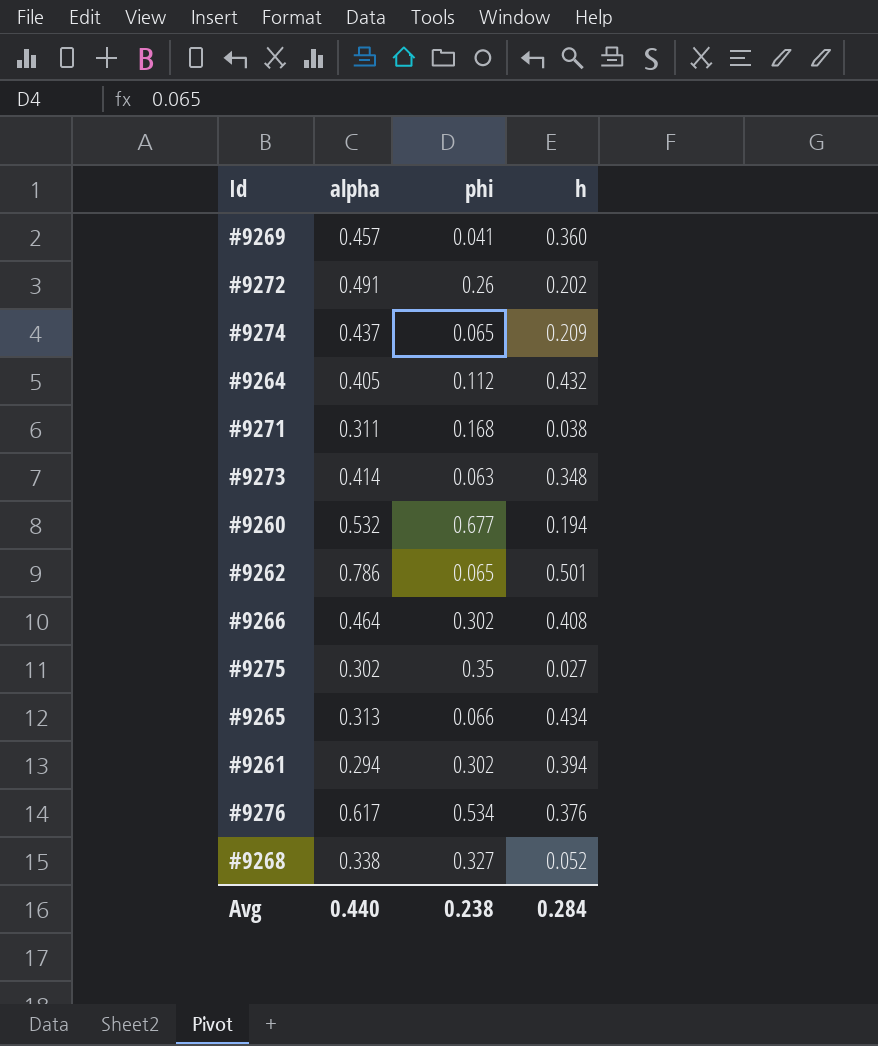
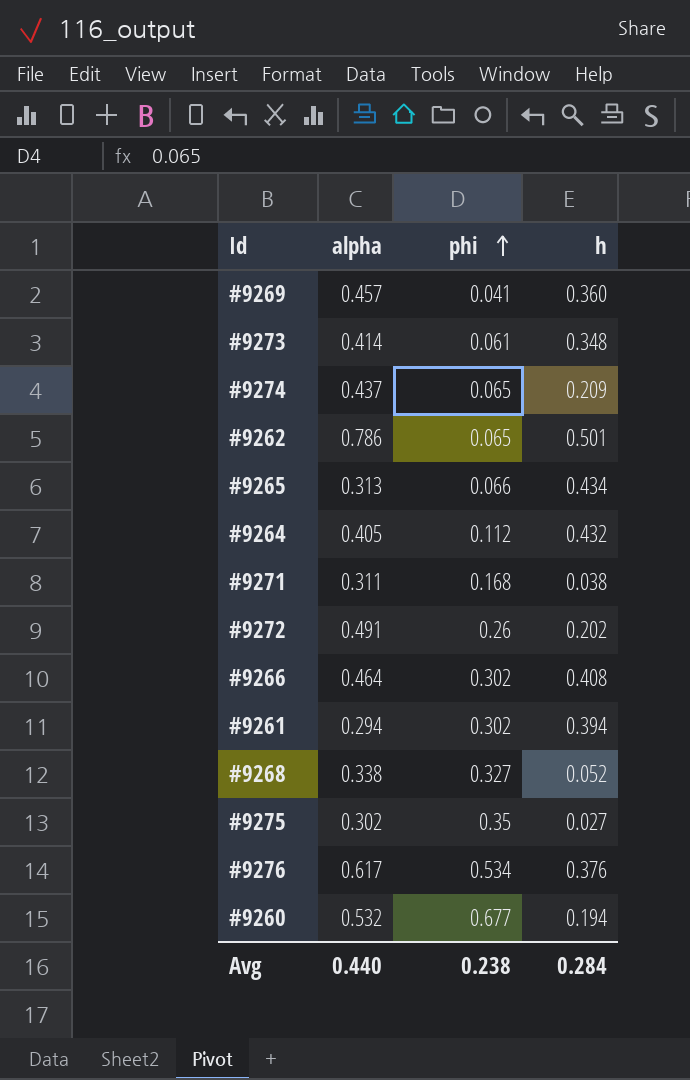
row order: none -> phi ascending
#9273 | phi: 0.063 -> 0.061

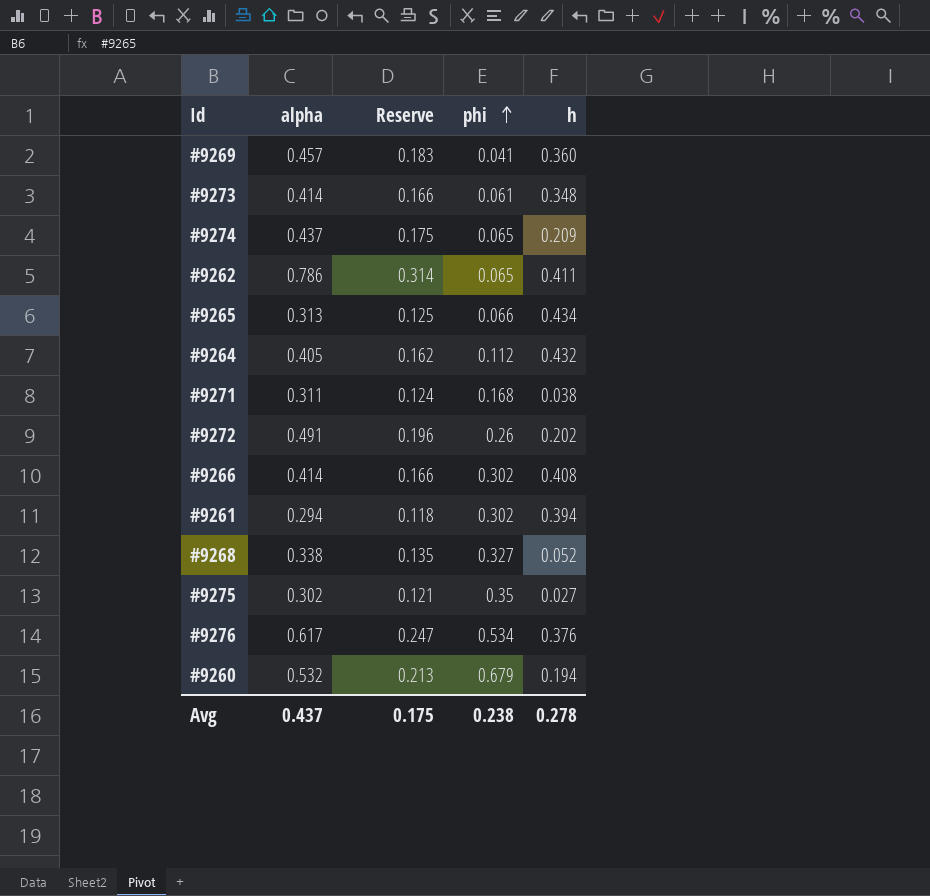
column Reserve | formula: none -> [alpha] * 0.4
#9262 | h: 0.501 -> 0.411
#9266 | alpha: 0.464 -> 0.414
#9260 | phi: 0.677 -> 0.679
Avg | alpha: 0.440 -> 0.437
Avg | h: 0.284 -> 0.278

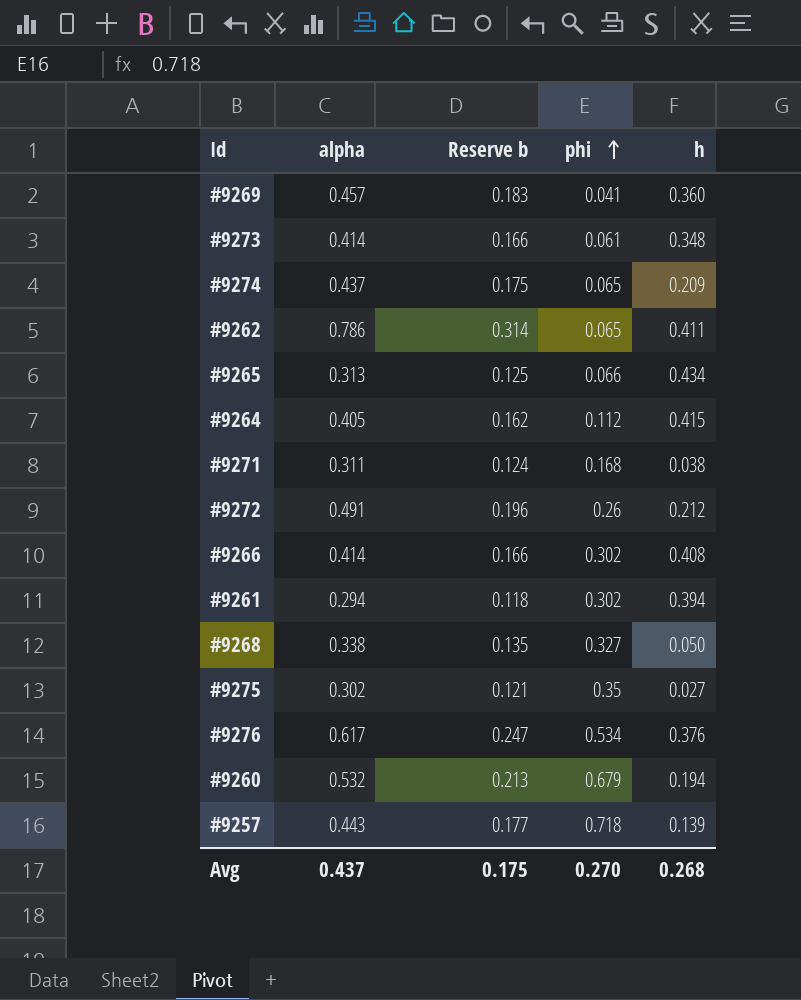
column name: Reserve -> Reserve b
#9264 | h: 0.432 -> 0.415
#9272 | h: 0.202 -> 0.212
#9268 | h: 0.052 -> 0.050
row #9257: none -> 0.443 | 0.177 | 0.718 | 0.139
Avg | phi: 0.238 -> 0.270
Avg | h: 0.278 -> 0.268

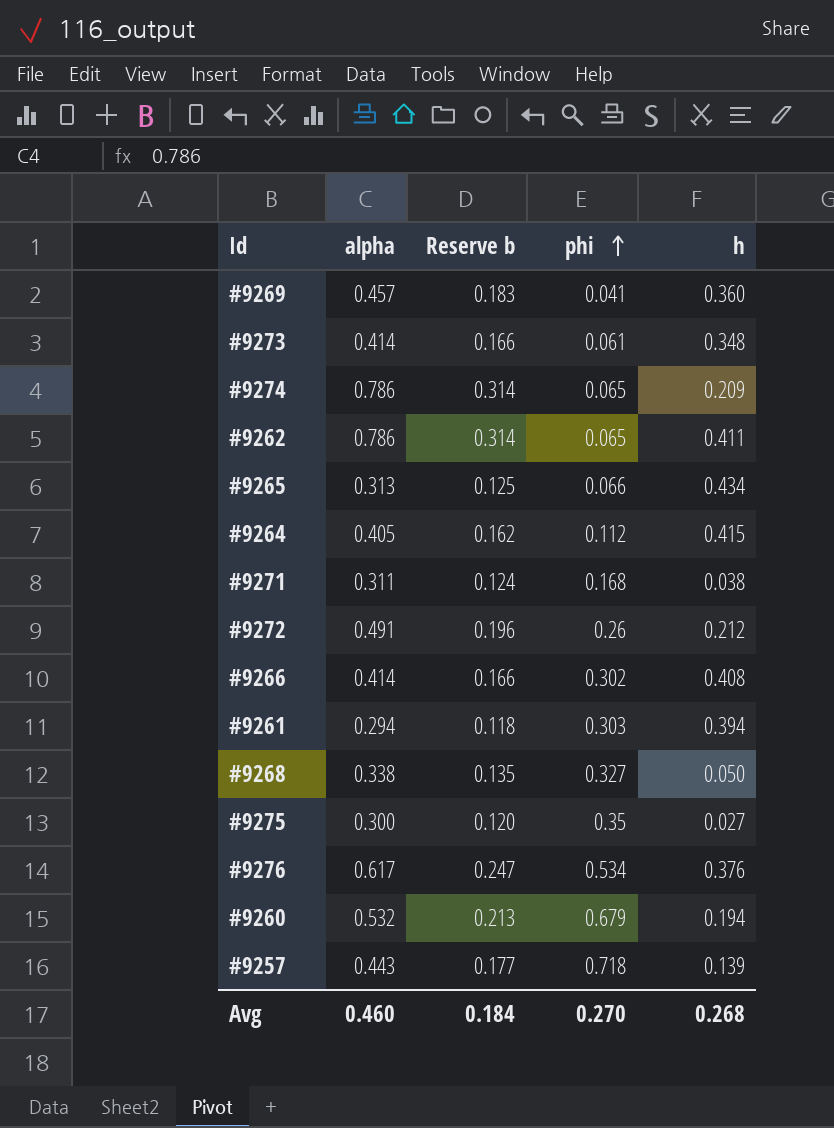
#9274 | alpha: 0.437 -> 0.786
#9274 | Reserve b: 0.175 -> 0.314
#9261 | phi: 0.302 -> 0.303
#9275 | alpha: 0.302 -> 0.300
#9275 | Reserve b: 0.121 -> 0.120
Avg | alpha: 0.437 -> 0.460
Avg | Reserve b: 0.175 -> 0.184

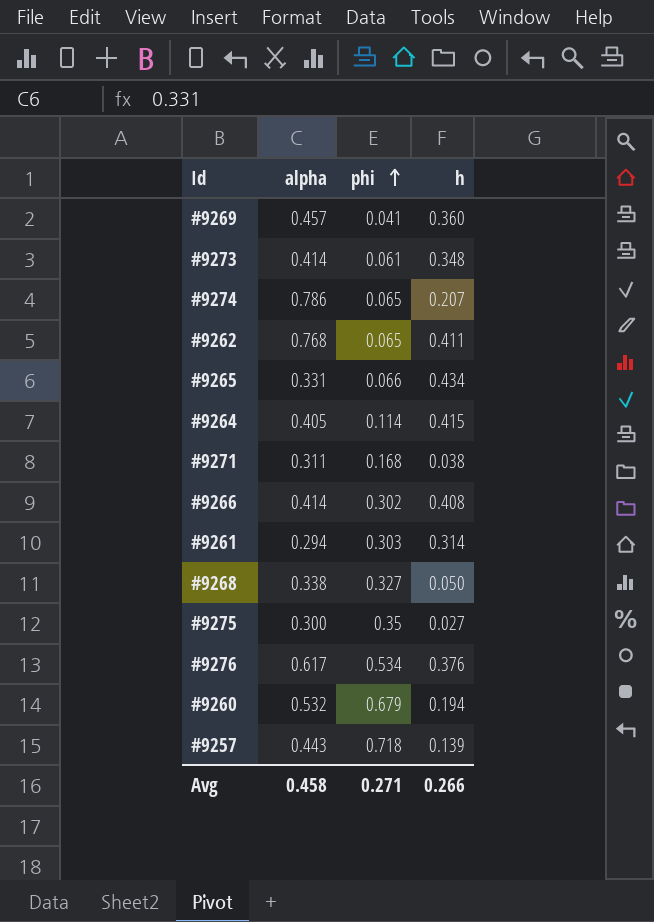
column Reserve b | formula: [alpha] * 0.4 -> none
row #9272: 0.491 | 0.196 | 0.26 | 0.212 -> none
#9274 | h: 0.209 -> 0.207
#9262 | alpha: 0.786 -> 0.768
#9265 | alpha: 0.313 -> 0.331
#9264 | phi: 0.112 -> 0.114
#9261 | h: 0.394 -> 0.314
Avg | alpha: 0.460 -> 0.458
Avg | phi: 0.270 -> 0.271
Avg | h: 0.268 -> 0.266

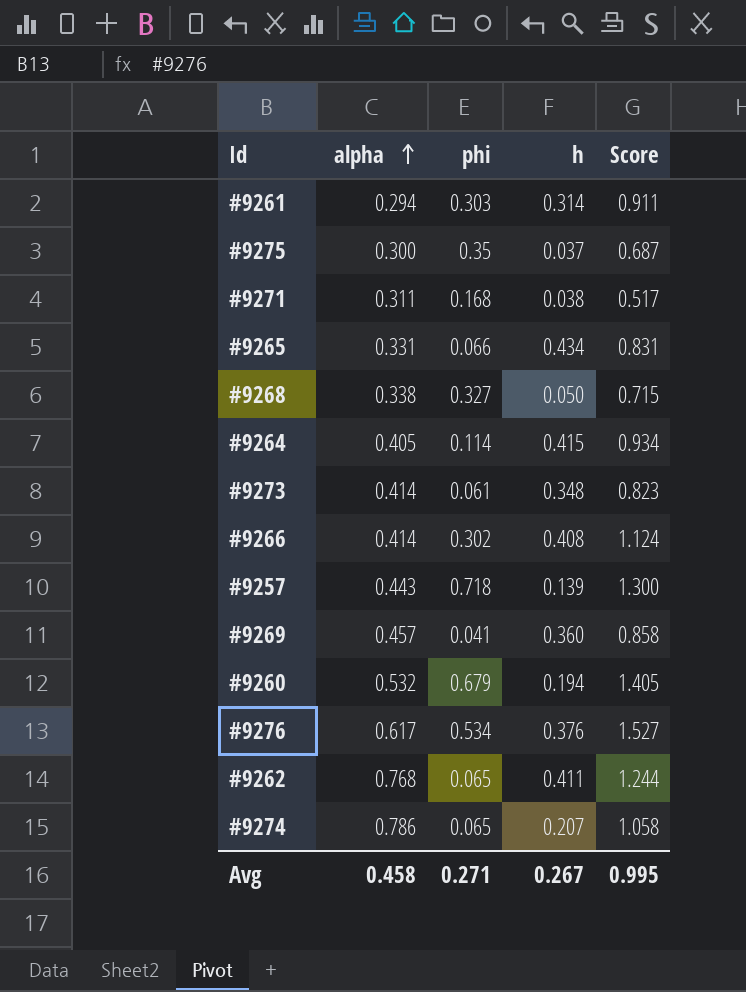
row order: phi ascending -> alpha ascending
column Score | formula: none -> [alpha] + [phi] + [h]
#9275 | h: 0.027 -> 0.037
Avg | h: 0.266 -> 0.267

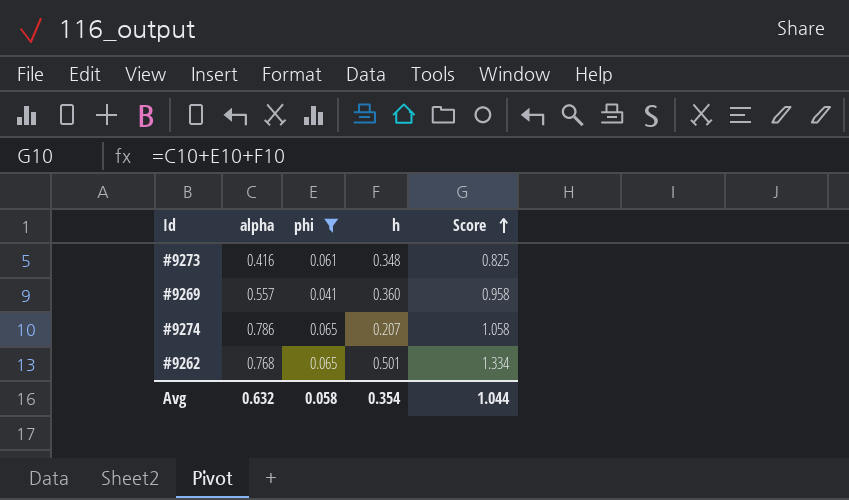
filter: none -> phi <= 0.065
row order: alpha ascending -> Score ascending
#9273 | alpha: 0.414 -> 0.416
#9273 | Score: 0.823 -> 0.825
#9269 | alpha: 0.457 -> 0.557
#9269 | Score: 0.858 -> 0.958
#9262 | h: 0.411 -> 0.501
#9262 | Score: 1.244 -> 1.334
Avg | alpha: 0.458 -> 0.632
Avg | phi: 0.271 -> 0.058
Avg | h: 0.267 -> 0.354
Avg | Score: 0.995 -> 1.044

